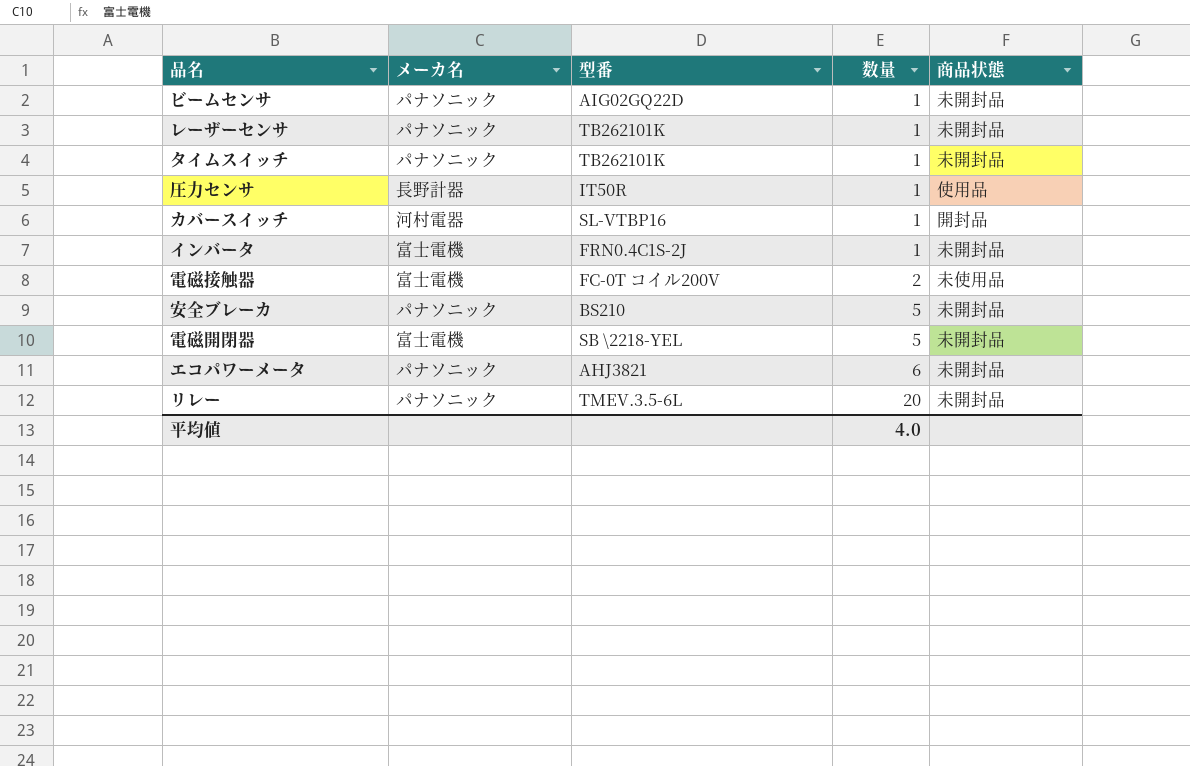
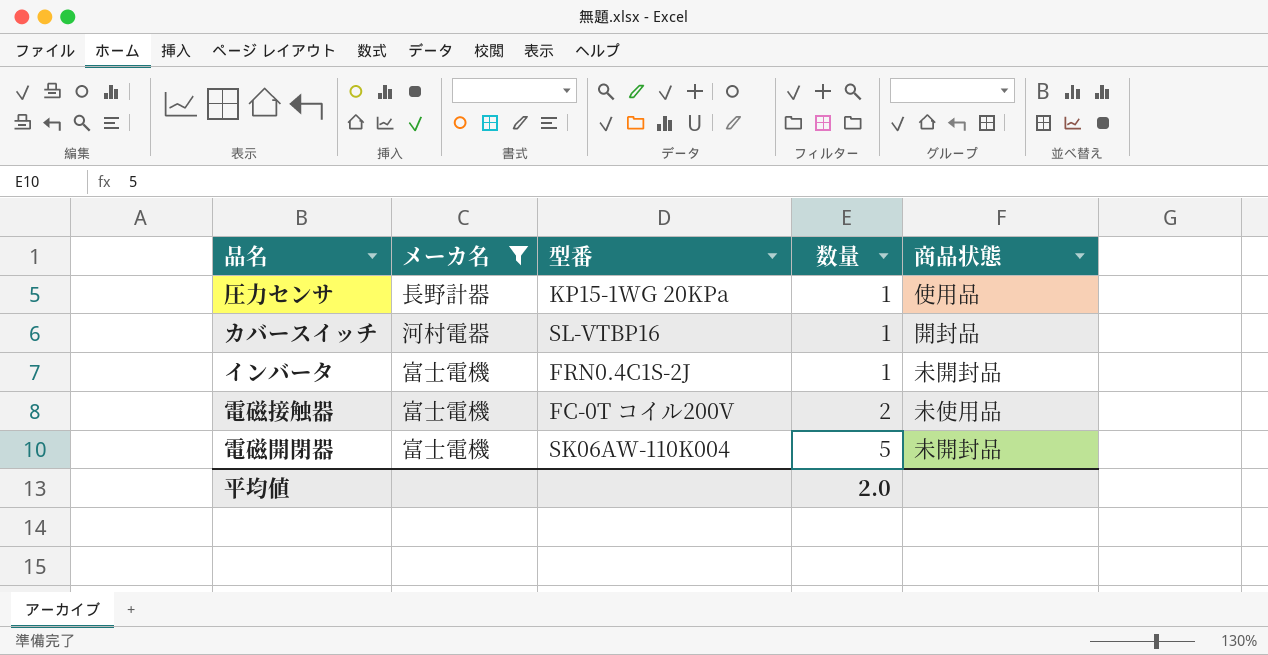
filter: none -> メーカ名 != パナソニック
圧力センサ | 型番: IT50R -> KP15-1WG 20KPa
電磁開閉器 | 型番: SB \2218-YEL -> SK06AW-110K004
平均値 | 数量: 4.0 -> 2.0

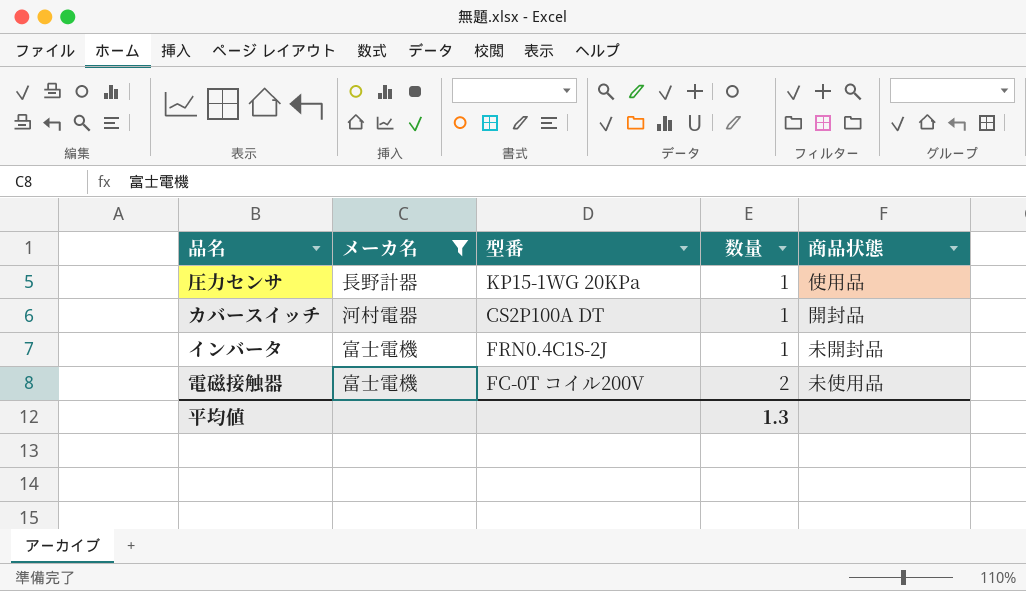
row 電磁開閉器: 富士電機 | SK06AW-110K004 | 5 | 未開封品 -> none
カバースイッチ | 型番: SL-VTBP16 -> CS2P100A DT
平均値 | 数量: 2.0 -> 1.3

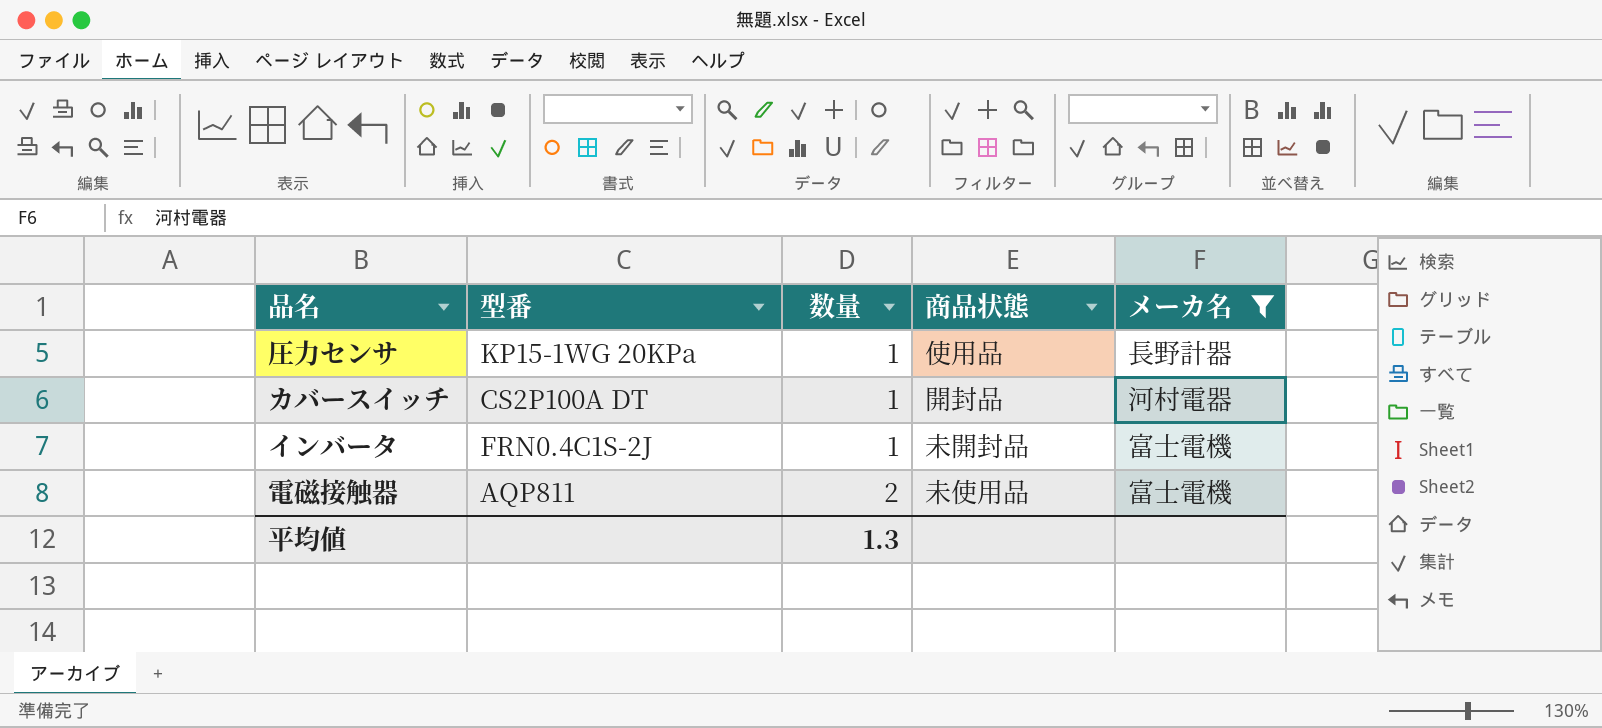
column メーカ名 | position: 2 -> 5
電磁接触器 | 型番: FC-0T コイル200V -> AQP811

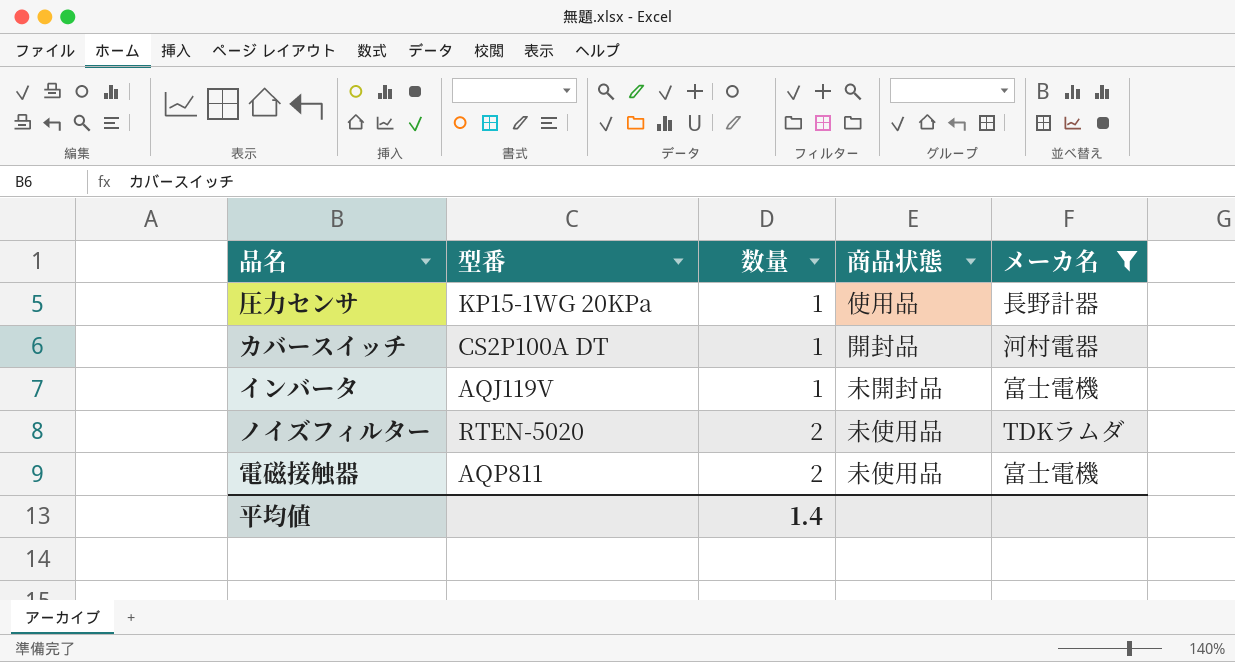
インバータ | 型番: FRN0.4C1S-2J -> AQJ119V
row ノイズフィルター: none -> RTEN-5020 | 2 | 未使用品 | TDKラムダ
平均値 | 数量: 1.3 -> 1.4

